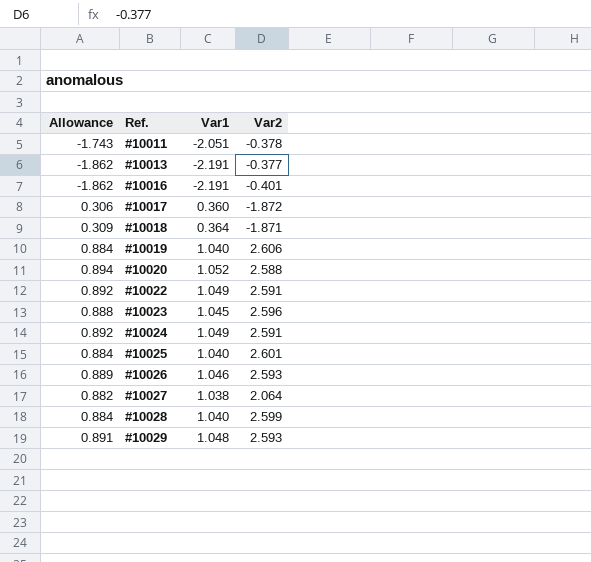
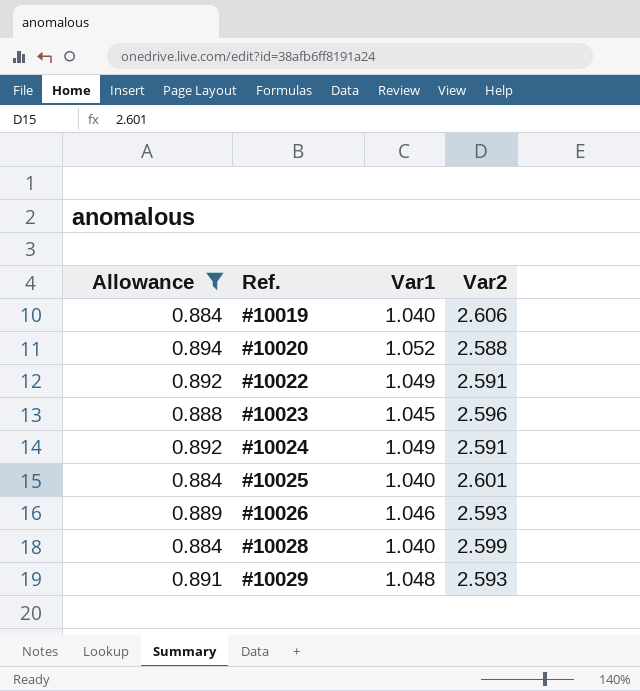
filter: none -> Allowance >= 0.884

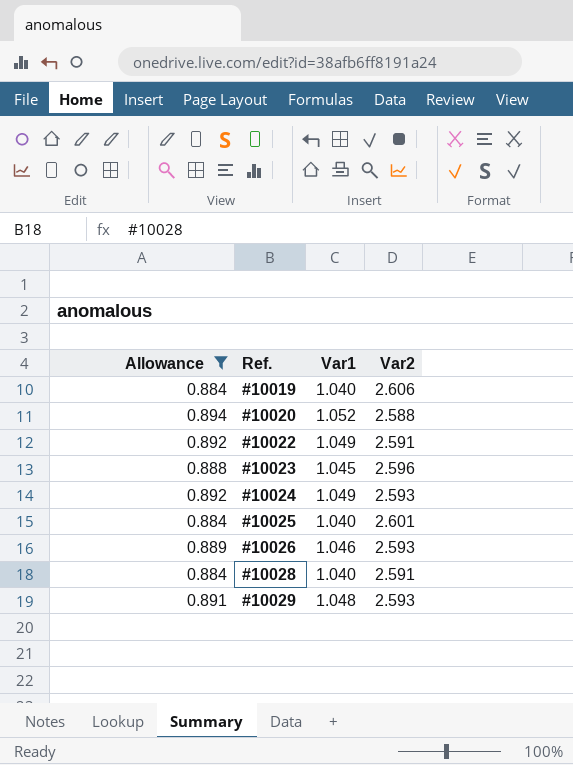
#10024 | Var2: 2.591 -> 2.593
#10028 | Var2: 2.599 -> 2.591

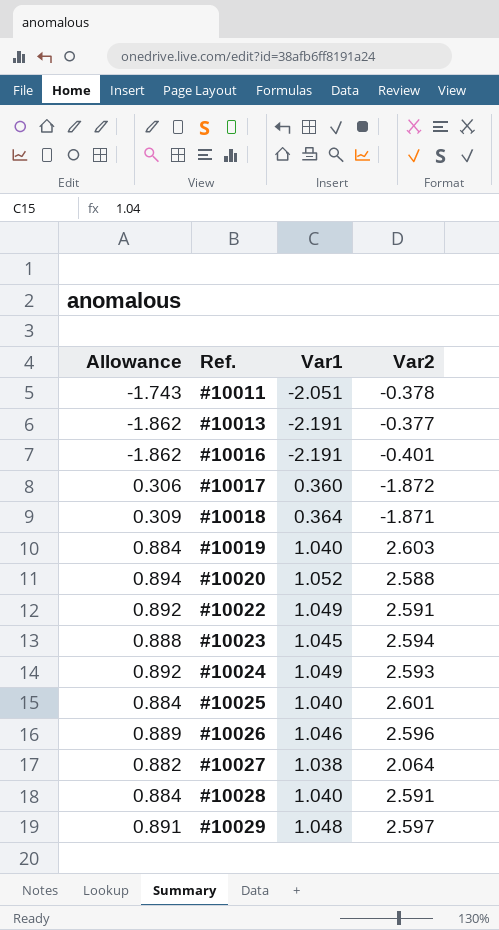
filter: Allowance >= 0.884 -> none
#10019 | Var2: 2.606 -> 2.603
#10023 | Var2: 2.596 -> 2.594
#10026 | Var2: 2.593 -> 2.596
#10029 | Var2: 2.593 -> 2.597

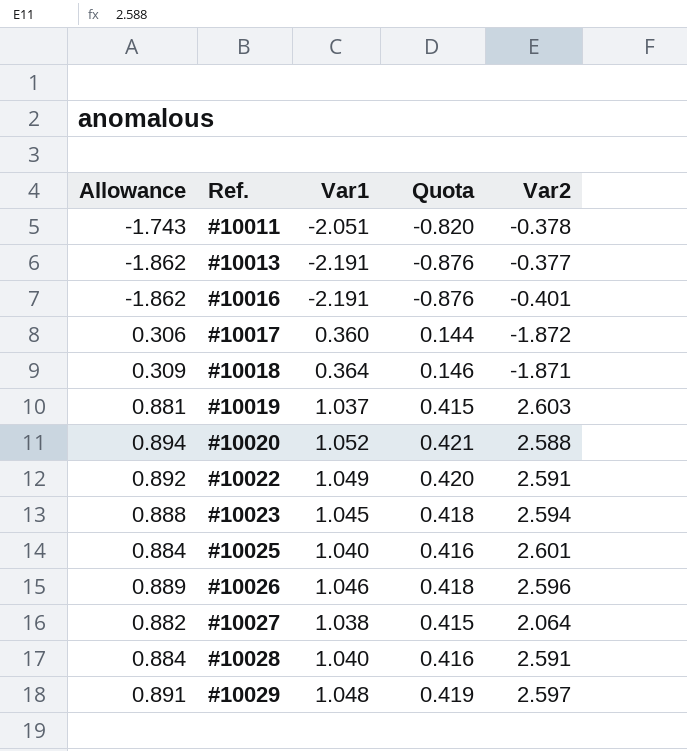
column Quota | formula: none -> [Var1] * 0.4
row #10024: 0.892 | 1.049 | 2.593 -> none
#10019 | Allowance: 0.884 -> 0.881
#10019 | Var1: 1.040 -> 1.037

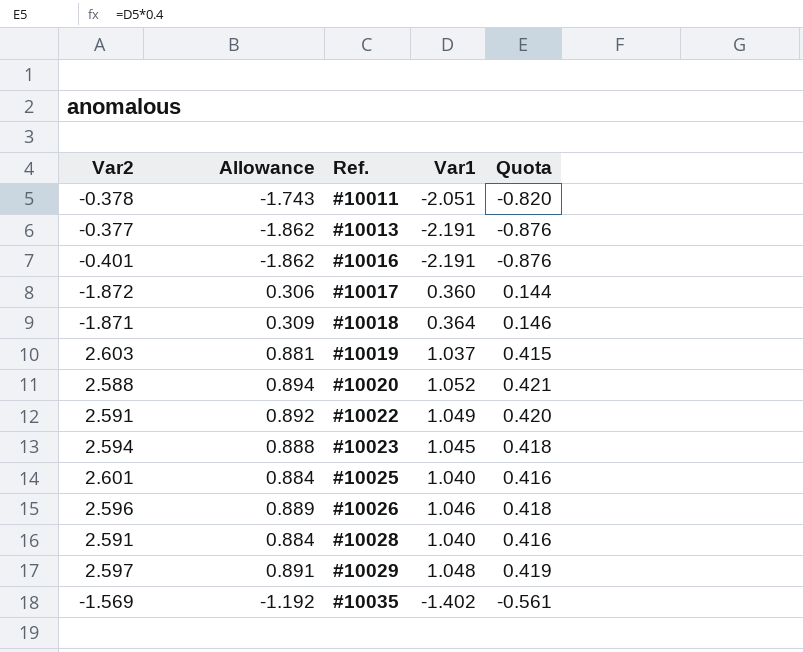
column Var2 | position: 5 -> 1
row #10027: 0.882 | 1.038 | 0.415 | 2.064 -> none
row #10035: none -> -1.569 | -1.192 | -1.402 | -0.561

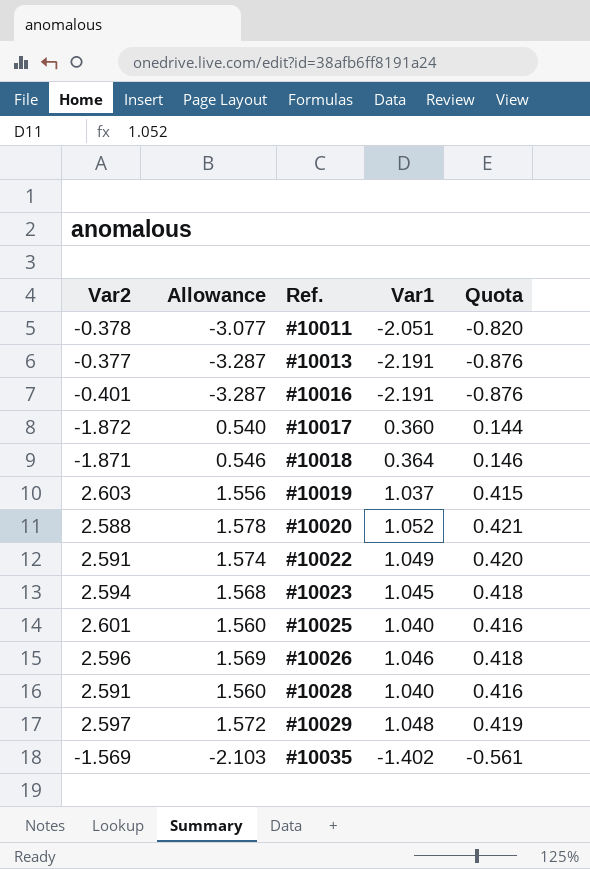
column Allowance | formula: [Var1] * 0.85 -> [Var1] * 1.5

